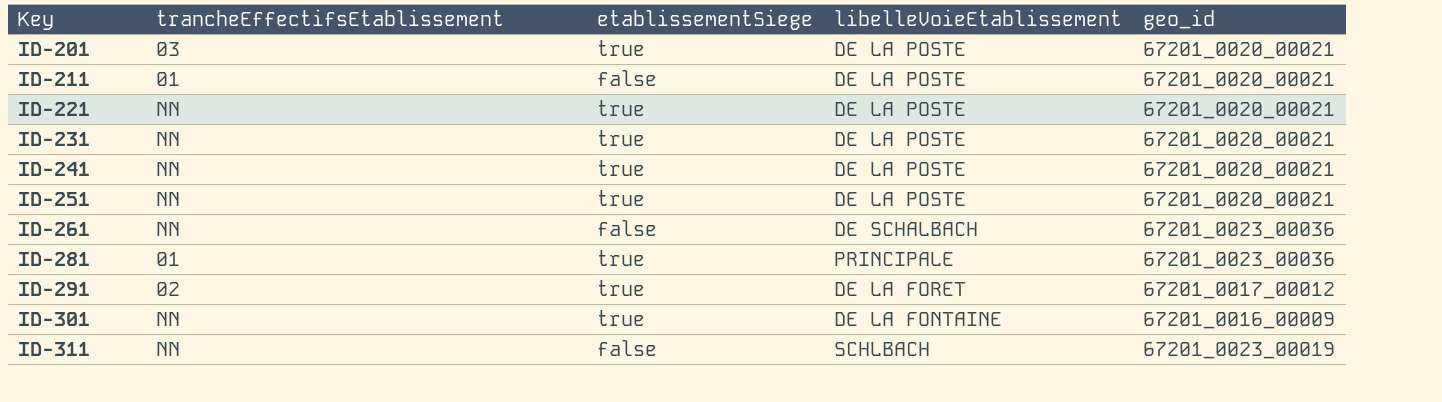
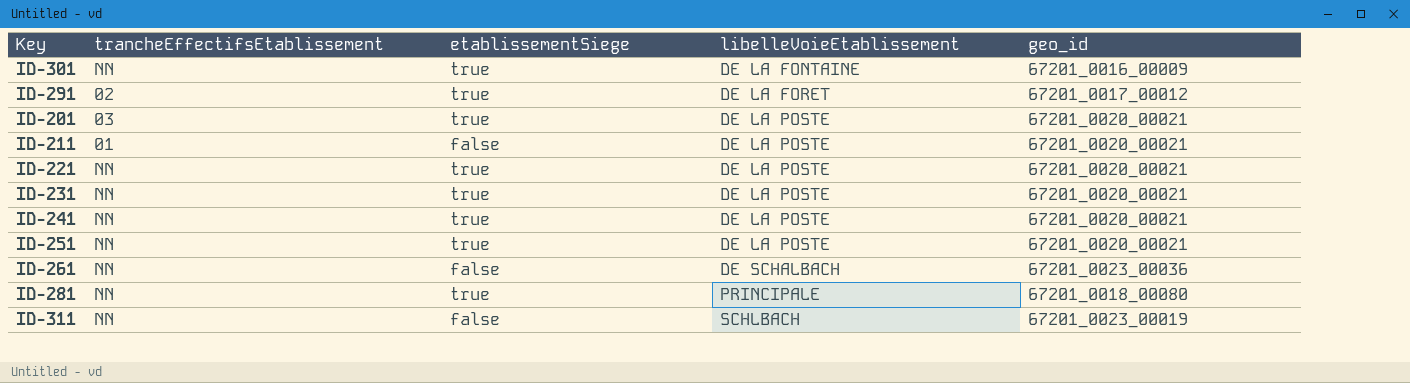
row order: Key ascending -> libelleVoieEtablissement ascending
ID-281 | trancheEffectifsEtablissement: 01 -> NN
ID-281 | geo_id: 67201_0023_00036 -> 67201_0018_00080

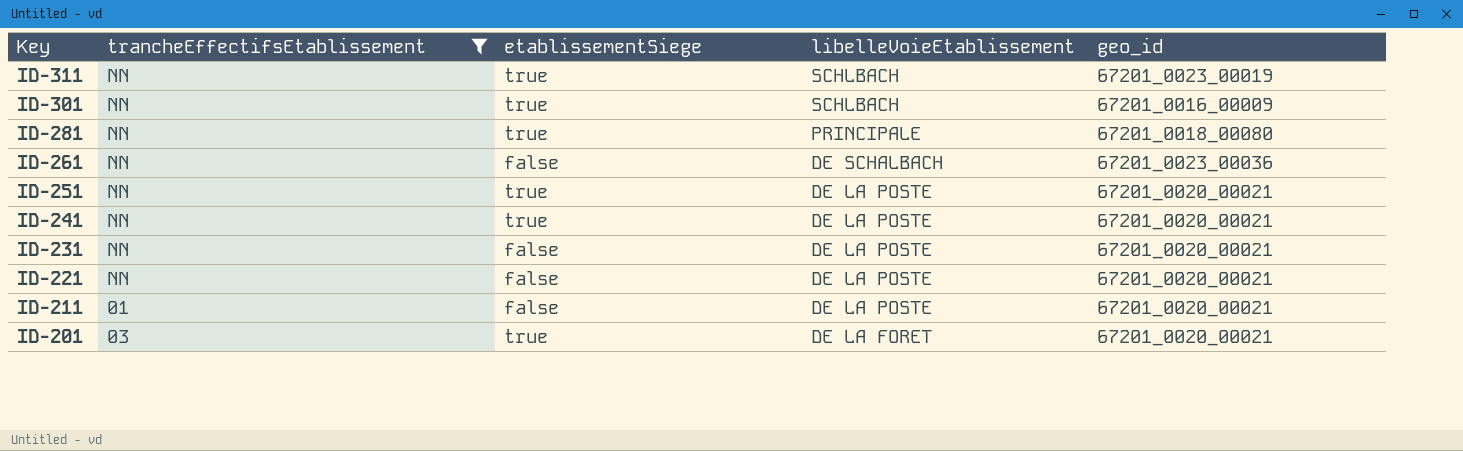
filter: none -> trancheEffectifsEtablissement != 02
row order: libelleVoieEtablissement ascending -> Key descending
ID-311 | etablissementSiege: false -> true
ID-301 | libelleVoieEtablissement: DE LA FONTAINE -> SCHLBACH
ID-231 | etablissementSiege: true -> false
ID-221 | etablissementSiege: true -> false
ID-201 | libelleVoieEtablissement: DE LA POSTE -> DE LA FORET

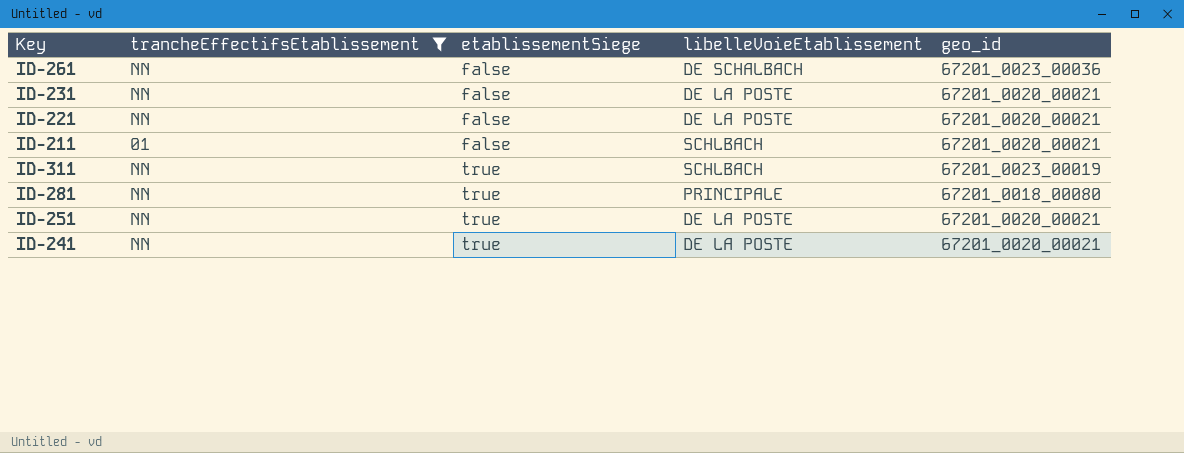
row order: Key descending -> etablissementSiege ascending
row ID-301: NN | true | SCHLBACH | 67201_0016_00009 -> none
row ID-201: 03 | true | DE LA FORET | 67201_0020_00021 -> none
ID-211 | libelleVoieEtablissement: DE LA POSTE -> SCHLBACH

